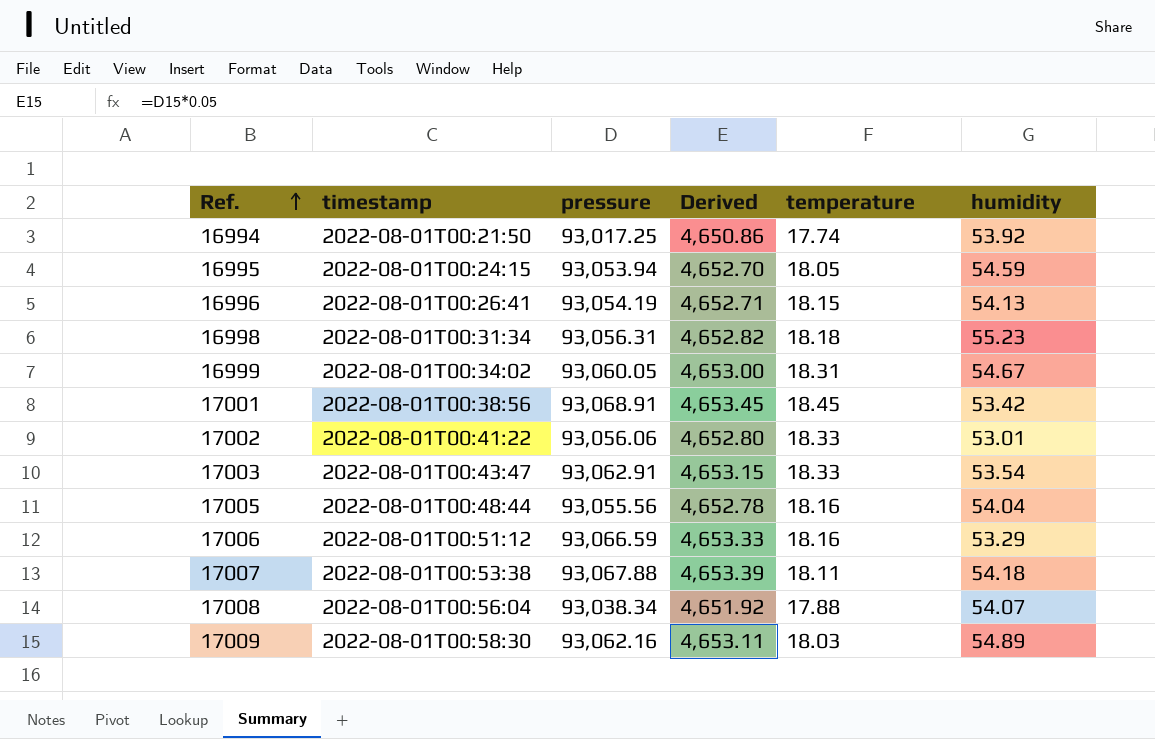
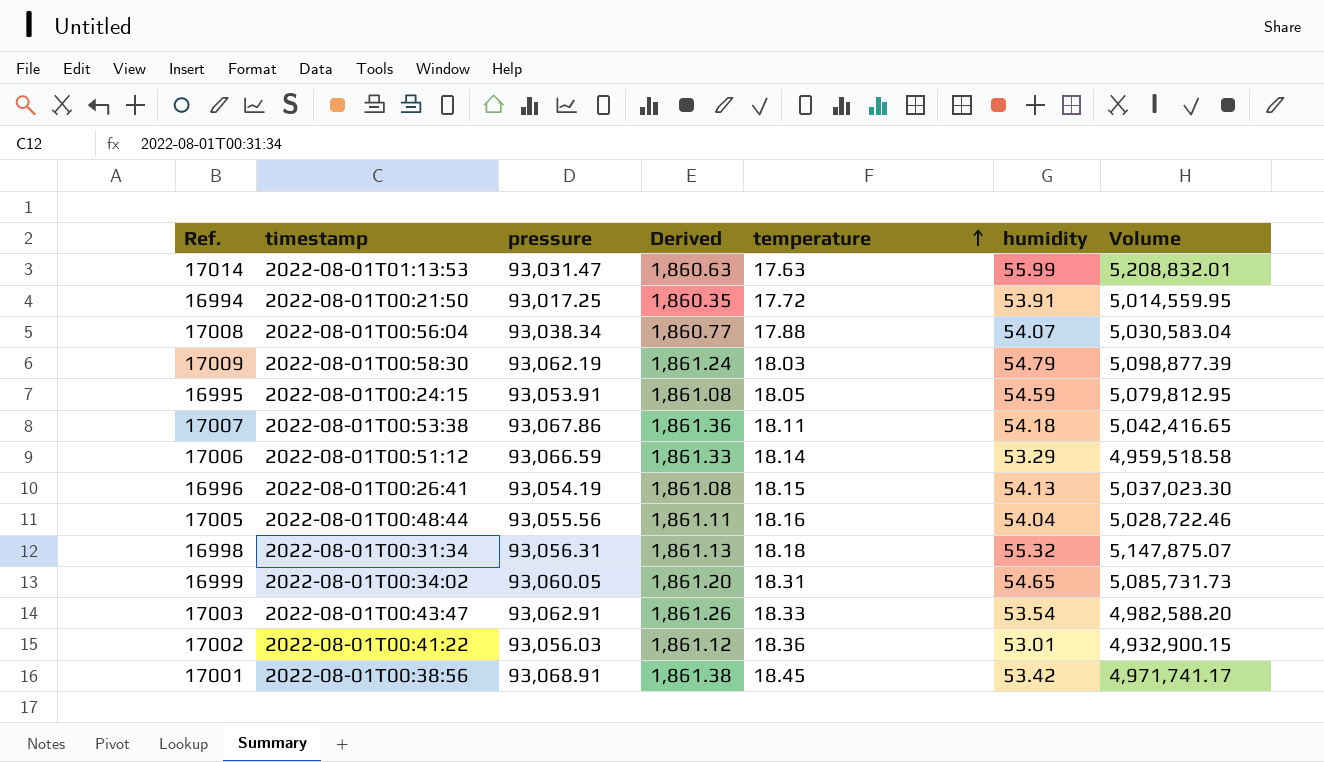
row order: Ref. ascending -> temperature ascending
column Derived | formula: [pressure] * 0.05 -> [pressure] * 0.02
column Volume | formula: none -> [pressure] * [humidity]
row 17014: none -> 2022-08-01T01:13:53 | 93,031.47 | 1,860.63 | 17.63 | 55.99 | 5,208,832.01
16994 | temperature: 17.74 -> 17.72
16994 | humidity: 53.92 -> 53.91
17009 | pressure: 93,062.16 -> 93,062.19
17009 | humidity: 54.89 -> 54.79
16995 | pressure: 93,053.94 -> 93,053.91
17007 | pressure: 93,067.88 -> 93,067.86
17006 | temperature: 18.16 -> 18.14
16998 | humidity: 55.23 -> 55.32
16999 | humidity: 54.67 -> 54.65
17002 | pressure: 93,056.06 -> 93,056.03
17002 | temperature: 18.33 -> 18.36

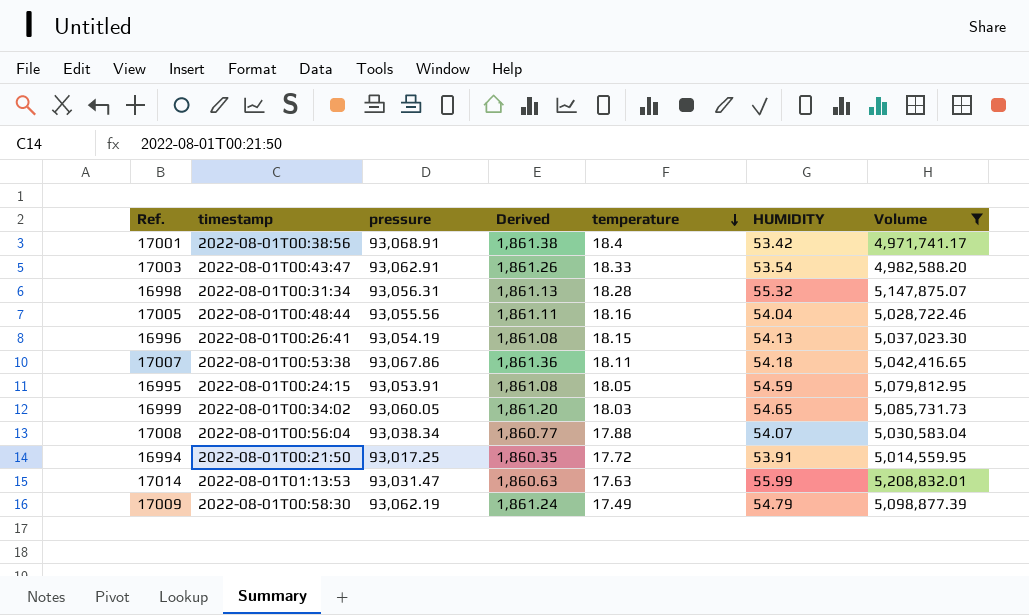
filter: none -> Volume >= 4,971,741.17
row order: temperature ascending -> temperature descending
column name: humidity -> HUMIDITY
17001 | temperature: 18.45 -> 18.4
16998 | temperature: 18.18 -> 18.28
16999 | temperature: 18.31 -> 18.03
17009 | temperature: 18.03 -> 17.49

